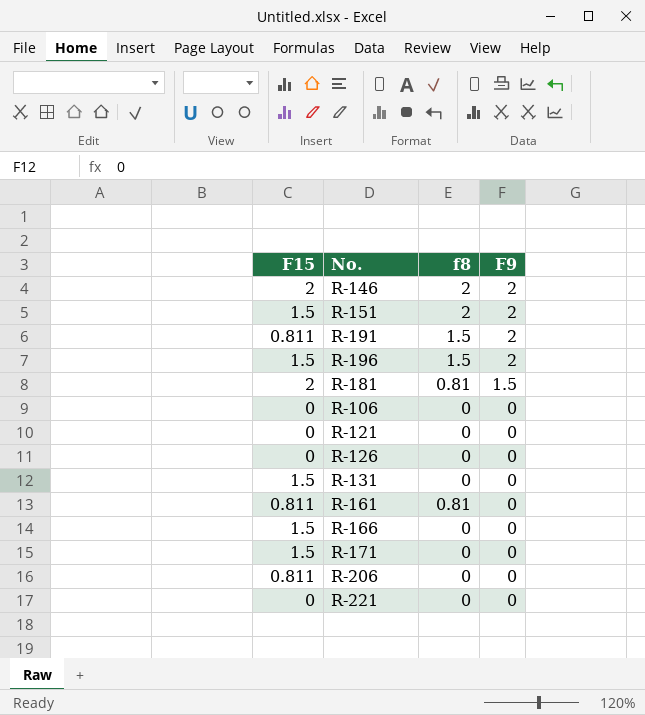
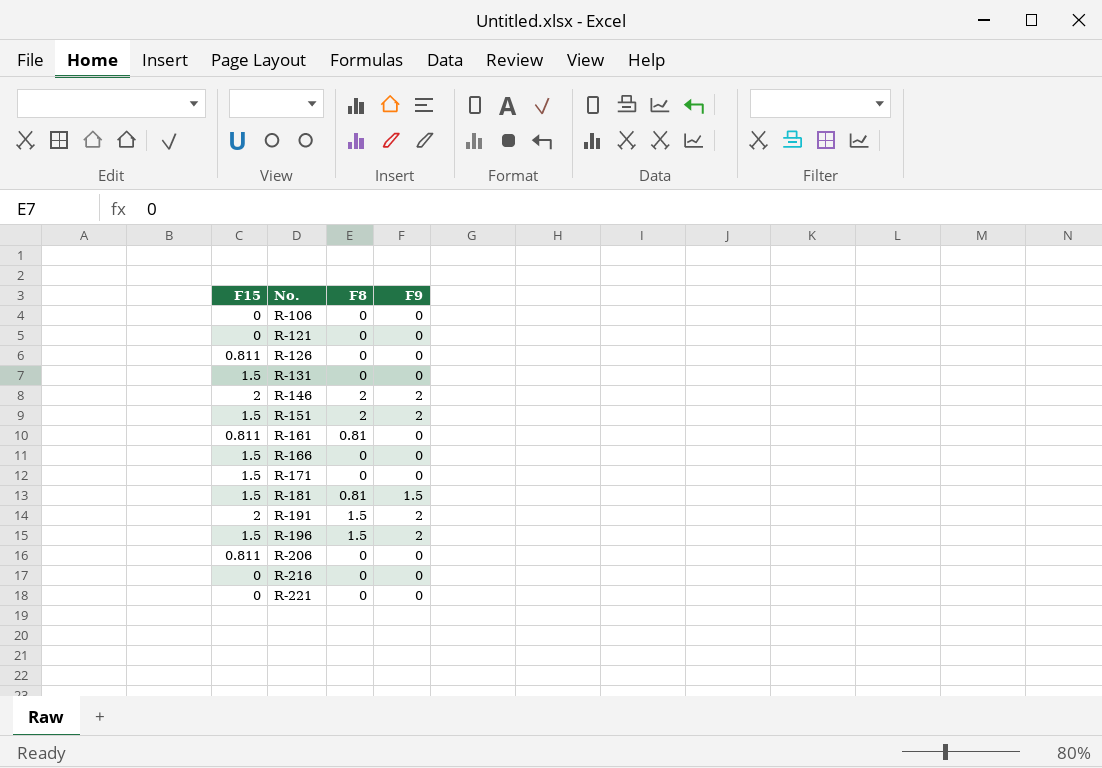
row order: F9 descending -> No. ascending
column name: f8 -> F8
R-126 | F15: 0 -> 0.811
R-181 | F15: 2 -> 1.5
R-191 | F15: 0.811 -> 2
row R-216: none -> 0 | 0 | 0

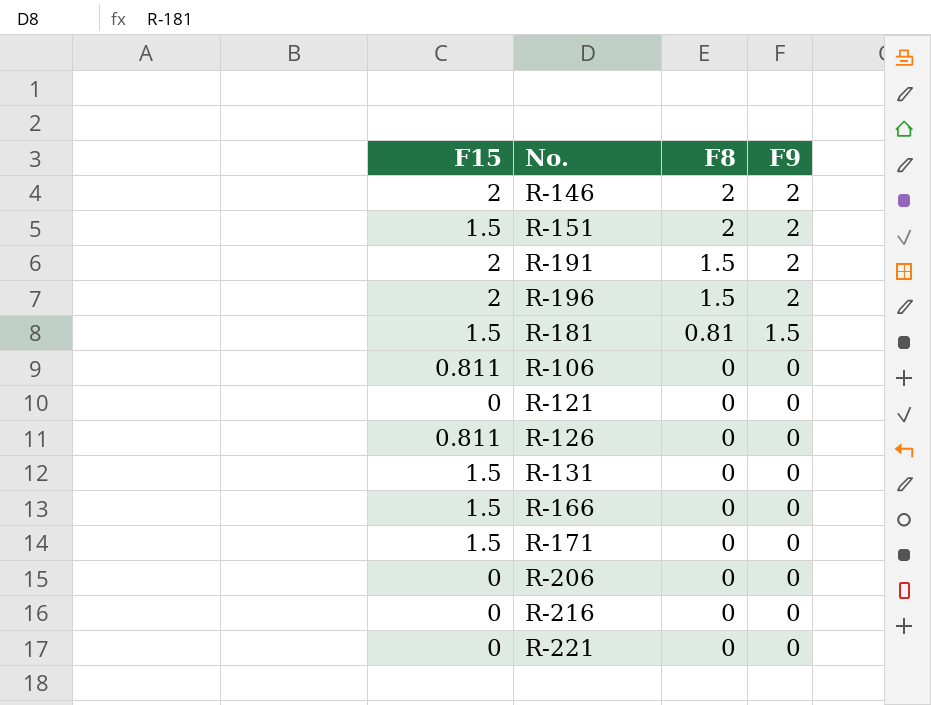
row order: No. ascending -> F8 descending
row R-161: 0.811 | 0.81 | 0 -> none
R-196 | F15: 1.5 -> 2
R-106 | F15: 0 -> 0.811
R-206 | F15: 0.811 -> 0

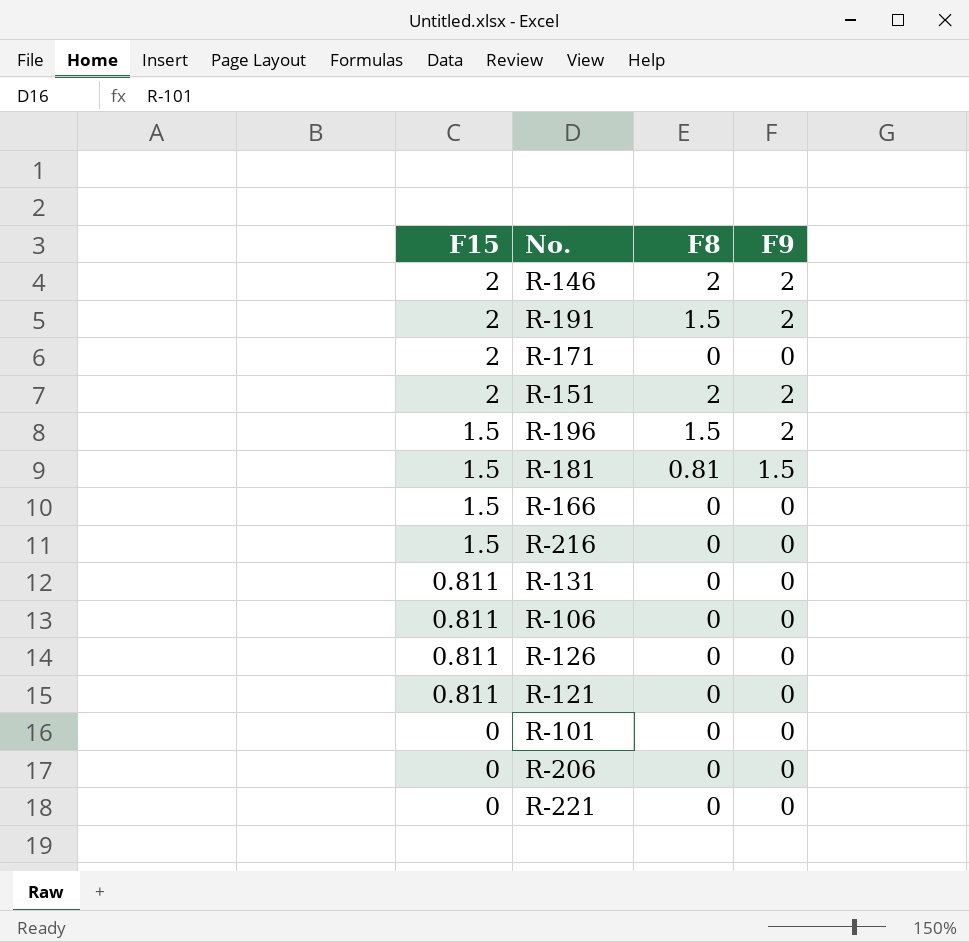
row order: F8 descending -> F15 descending
R-171 | F15: 1.5 -> 2
R-151 | F15: 1.5 -> 2
R-196 | F15: 2 -> 1.5
R-216 | F15: 0 -> 1.5
R-131 | F15: 1.5 -> 0.811
R-121 | F15: 0 -> 0.811
row R-101: none -> 0 | 0 | 0

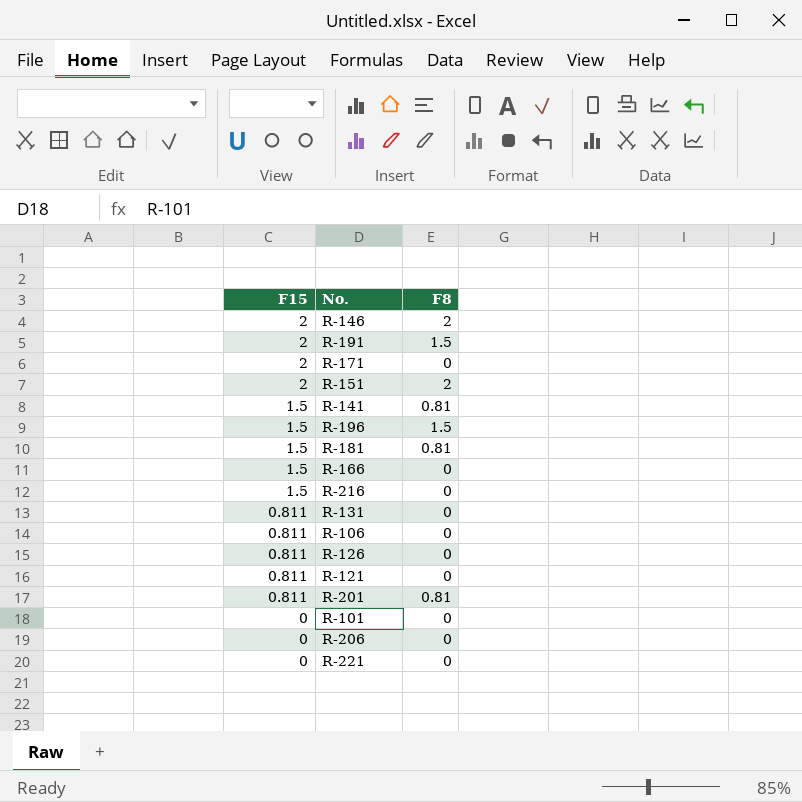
column F9 | position: 4 -> none
row R-141: none -> 1.5 | 0.81
row R-201: none -> 0.811 | 0.81

